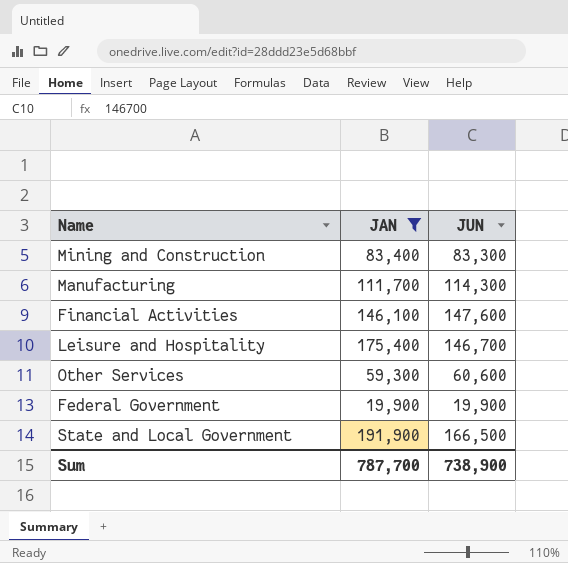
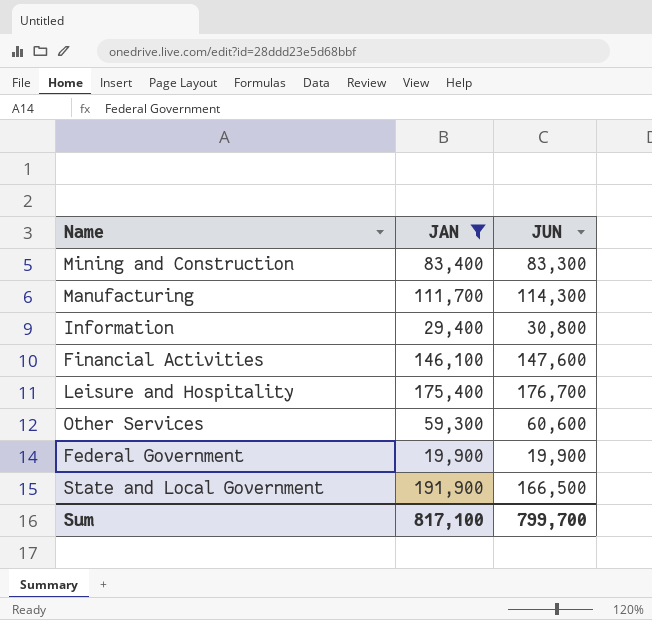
row Information: none -> 29,400 | 30,800
Leisure and Hospitality | JUN: 146,700 -> 176,700
Sum | JAN: 787,700 -> 817,100
Sum | JUN: 738,900 -> 799,700

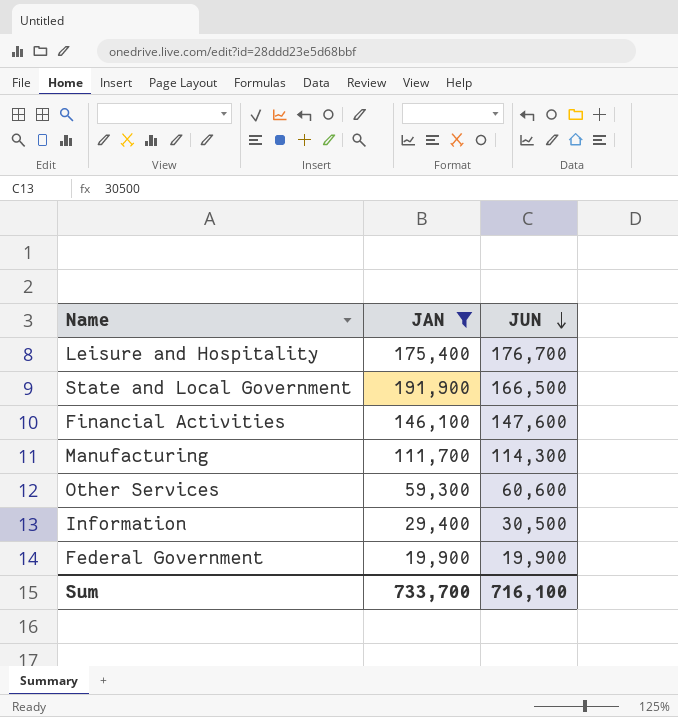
row order: none -> JUN descending
row Mining and Construction: 83,400 | 83,300 -> none
Information | JUN: 30,800 -> 30,500
Sum | JAN: 817,100 -> 733,700
Sum | JUN: 799,700 -> 716,100

